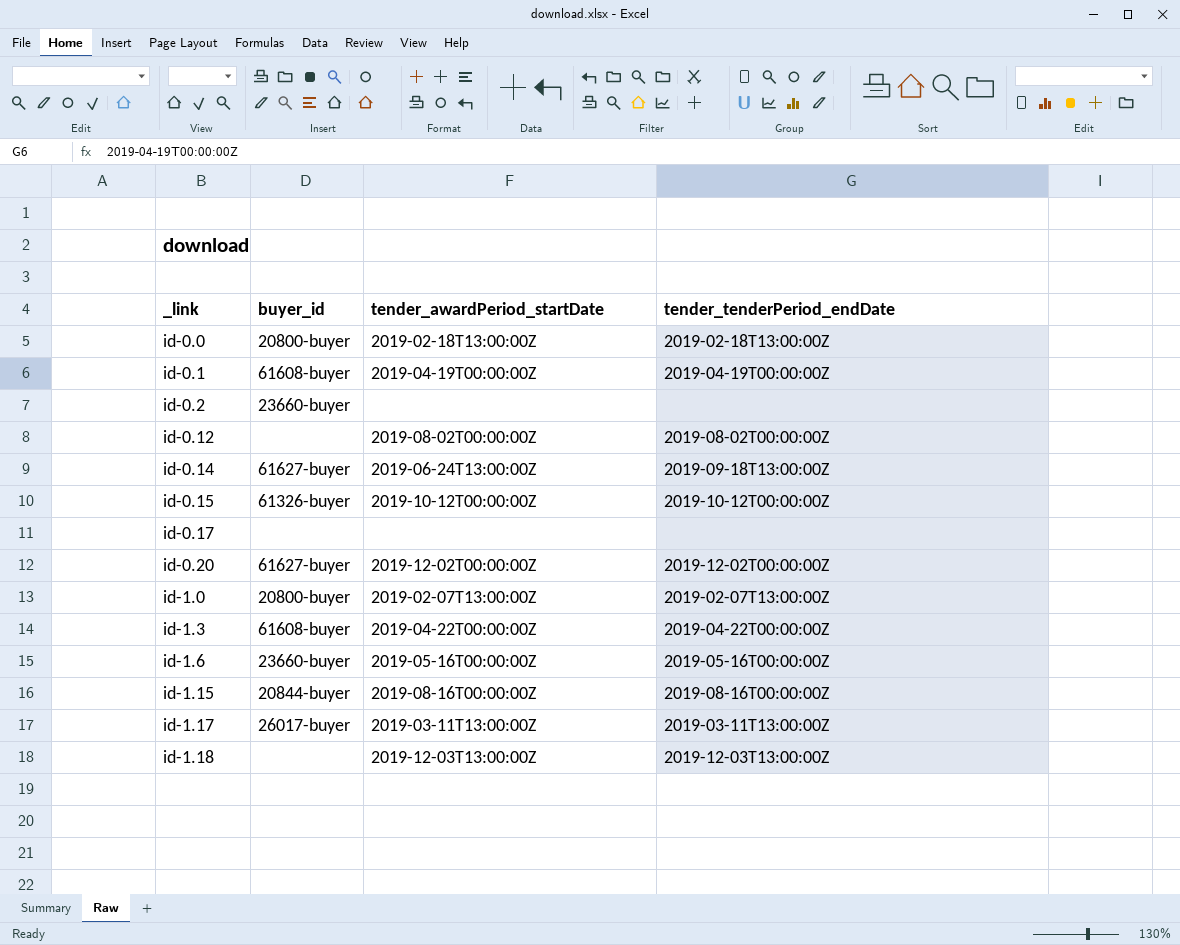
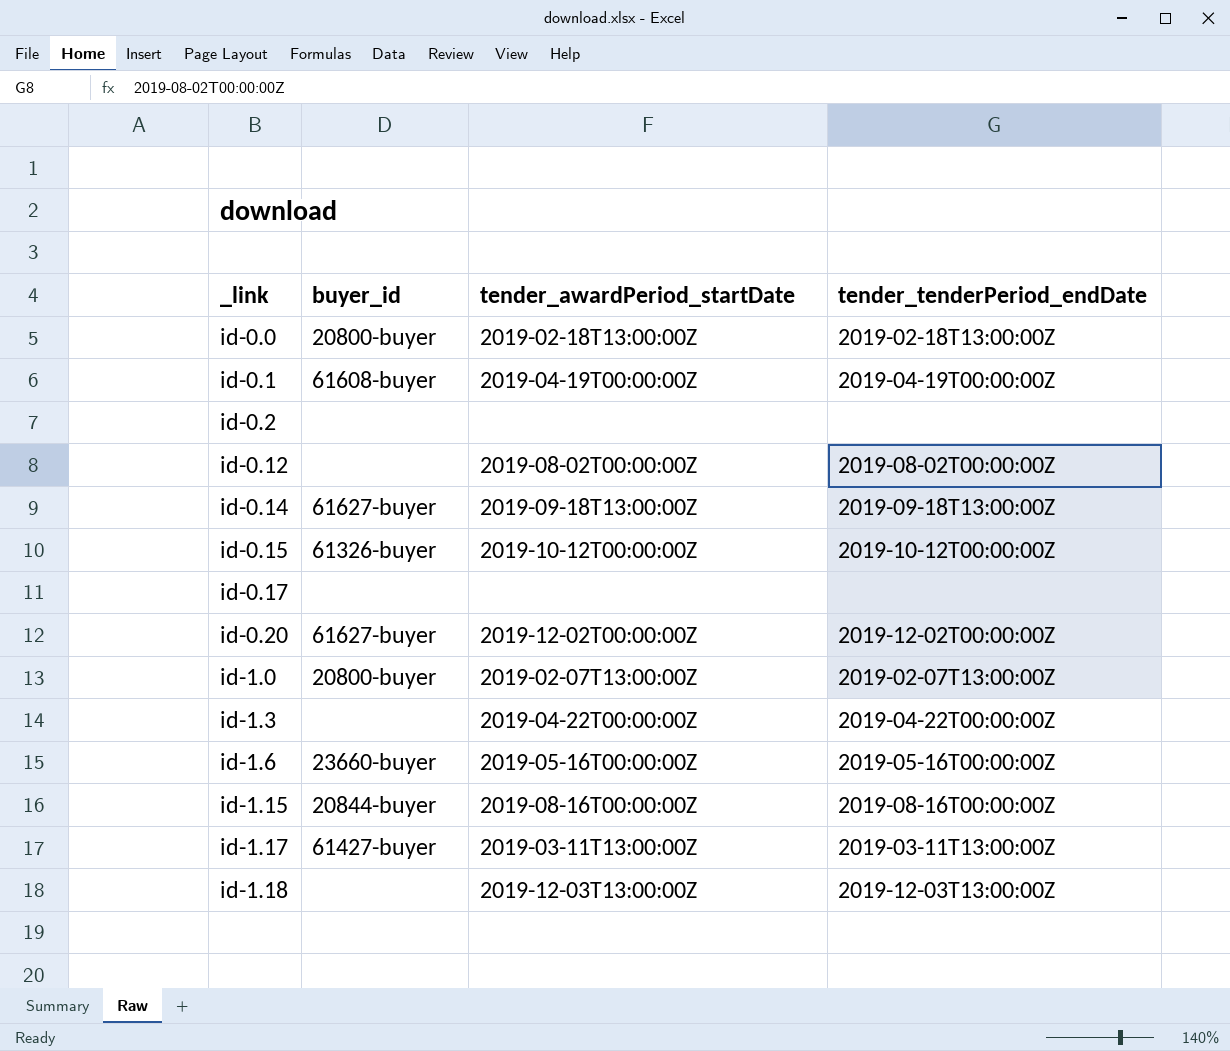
id-0.2 | buyer_id: 23660-buyer -> none
id-0.14 | tender_awardPeriod_startDate: 2019-06-24T13:00:00Z -> 2019-09-18T13:00:00Z
id-1.3 | buyer_id: 61608-buyer -> none
id-1.17 | buyer_id: 26017-buyer -> 61427-buyer

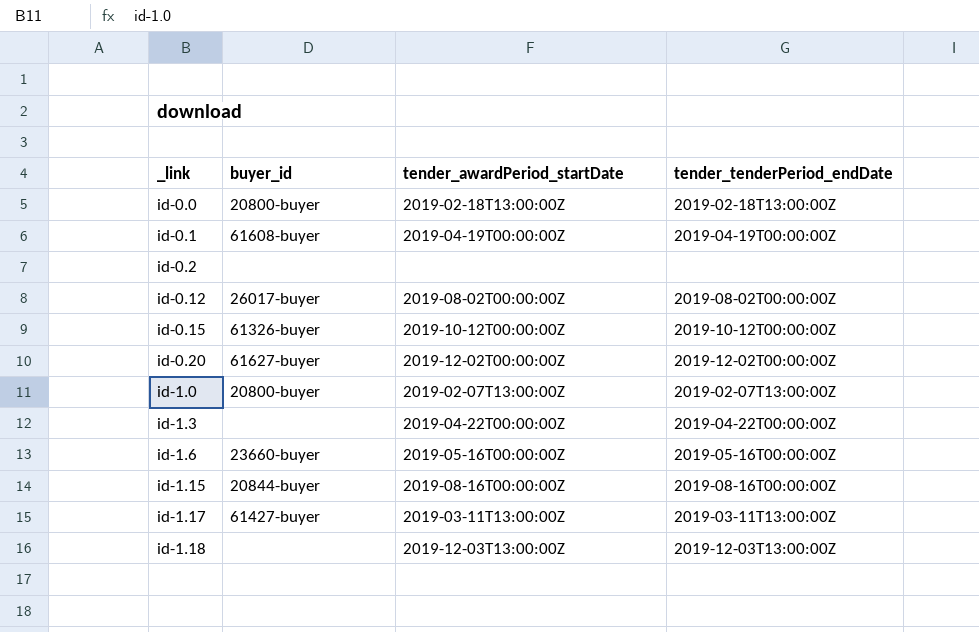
row id-0.14: 61627-buyer | 2019-09-18T13:00:00Z | 2019-09-18T13:00:00Z -> none
row id-0.17: none | none | none -> none
id-0.12 | buyer_id: none -> 26017-buyer

